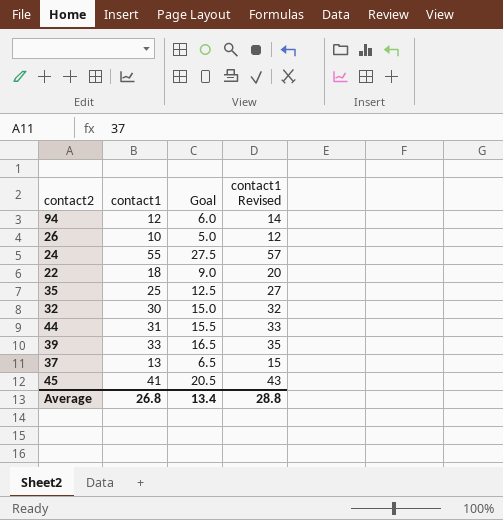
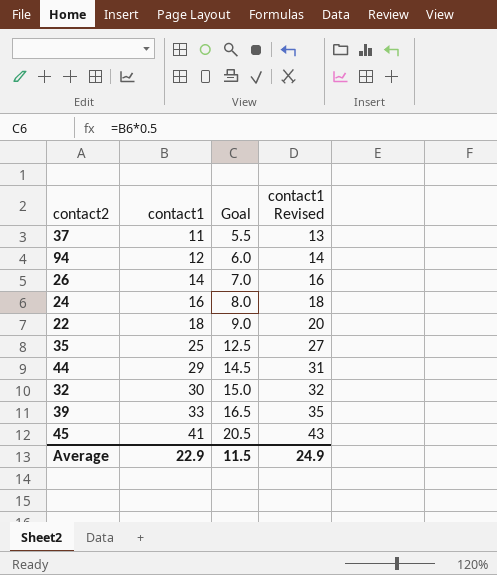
row order: none -> contact1 ascending
37 | contact1: 13 -> 11
37 | Goal: 6.5 -> 5.5
37 | contact1 Revised: 15 -> 13
26 | contact1: 10 -> 14
26 | Goal: 5.0 -> 7.0
26 | contact1 Revised: 12 -> 16
24 | contact1: 55 -> 16
24 | Goal: 27.5 -> 8.0
24 | contact1 Revised: 57 -> 18
44 | contact1: 31 -> 29
44 | Goal: 15.5 -> 14.5
44 | contact1 Revised: 33 -> 31
Average | contact1: 26.8 -> 22.9
Average | Goal: 13.4 -> 11.5
Average | contact1 Revised: 28.8 -> 24.9

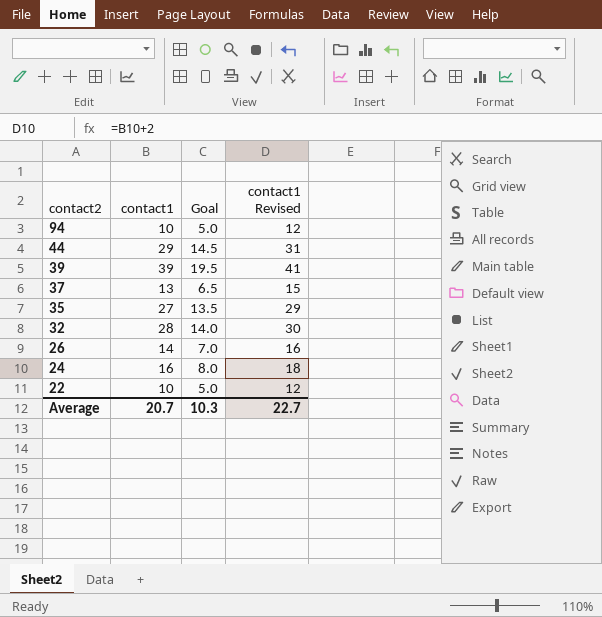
row order: contact1 ascending -> contact2 descending
row 45: 41 | 20.5 | 43 -> none
94 | contact1: 12 -> 10
94 | Goal: 6.0 -> 5.0
94 | contact1 Revised: 14 -> 12
39 | contact1: 33 -> 39
39 | Goal: 16.5 -> 19.5
39 | contact1 Revised: 35 -> 41
37 | contact1: 11 -> 13
37 | Goal: 5.5 -> 6.5
37 | contact1 Revised: 13 -> 15
35 | contact1: 25 -> 27
35 | Goal: 12.5 -> 13.5
35 | contact1 Revised: 27 -> 29
32 | contact1: 30 -> 28
32 | Goal: 15.0 -> 14.0
32 | contact1 Revised: 32 -> 30
22 | contact1: 18 -> 10
22 | Goal: 9.0 -> 5.0
22 | contact1 Revised: 20 -> 12
Average | contact1: 22.9 -> 20.7
Average | Goal: 11.5 -> 10.3
Average | contact1 Revised: 24.9 -> 22.7

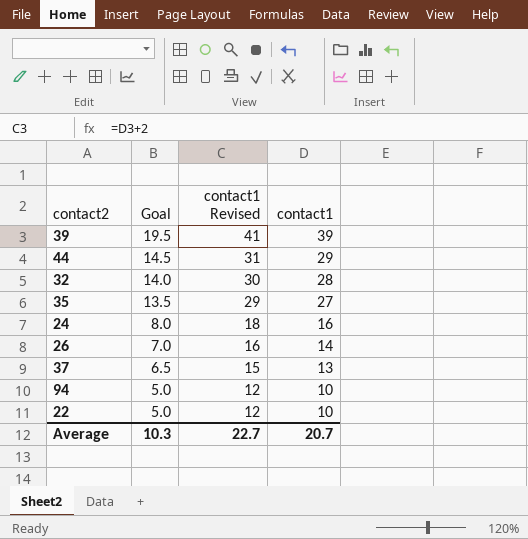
row order: contact2 descending -> Goal descending
column contact1 | position: 2 -> 4

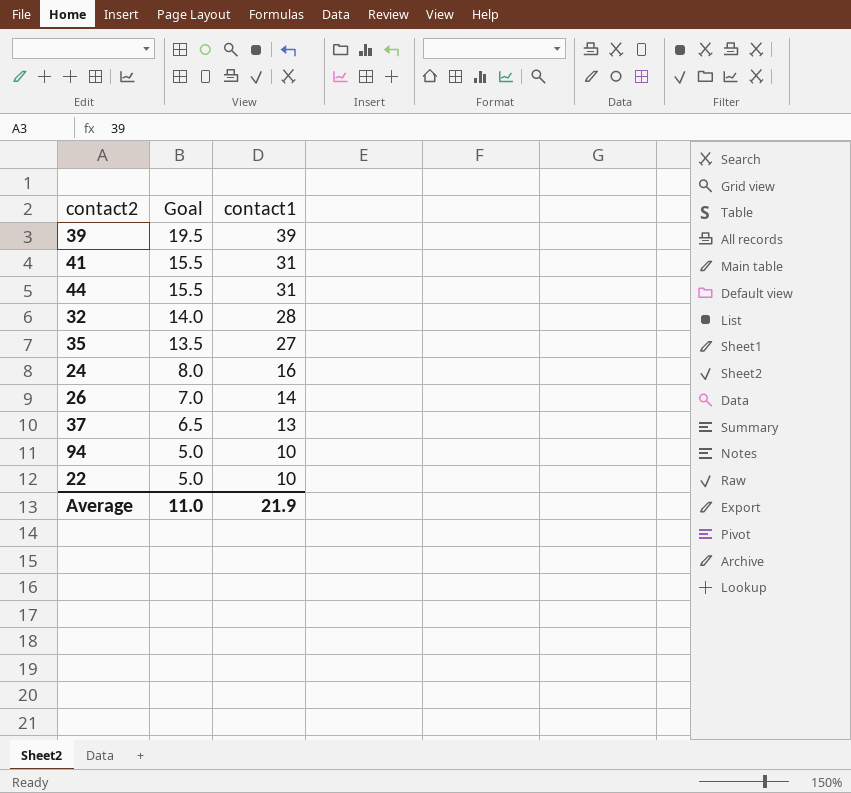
column contact1 Revised | formula: [contact1] + 2 -> none
row 41: none -> 15.5 | 31
44 | Goal: 14.5 -> 15.5
44 | contact1: 29 -> 31
Average | Goal: 10.3 -> 11.0
Average | contact1: 20.7 -> 21.9

